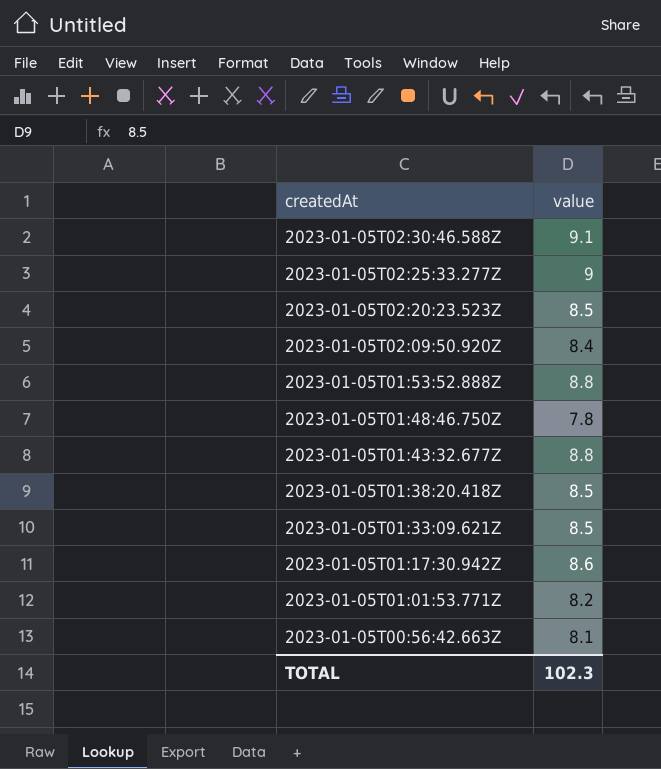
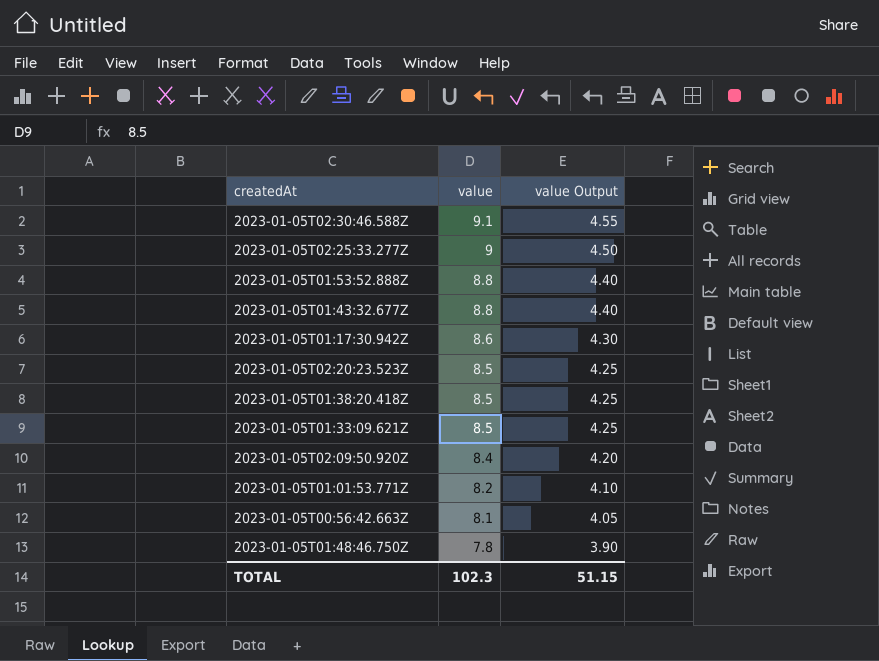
row order: createdAt descending -> value descending
column value Output | formula: none -> [value] * 0.5

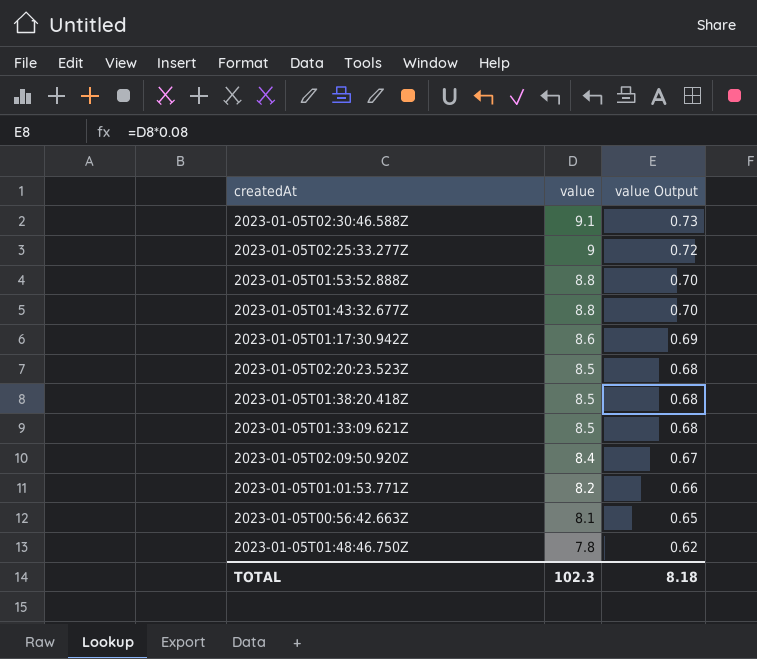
column value Output | formula: [value] * 0.5 -> [value] * 0.08
TOTAL | value Output: 51.15 -> 8.18

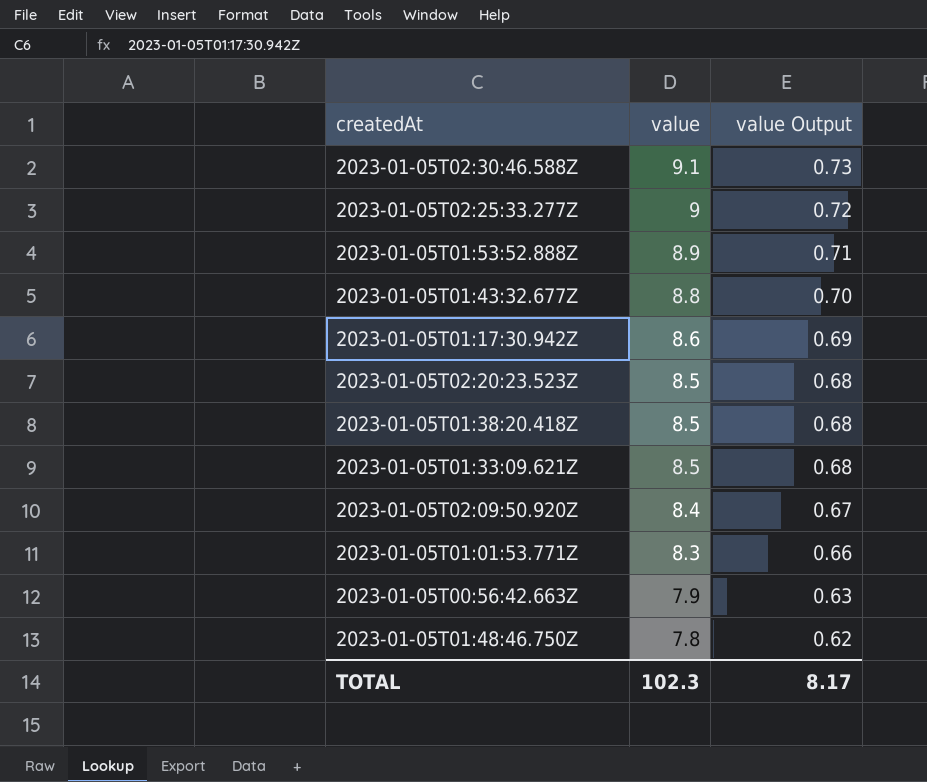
2023-01-05T01:53:52.888Z | value: 8.8 -> 8.9
2023-01-05T01:53:52.888Z | value Output: 0.70 -> 0.71
2023-01-05T01:01:53.771Z | value: 8.2 -> 8.3
2023-01-05T00:56:42.663Z | value: 8.1 -> 7.9
2023-01-05T00:56:42.663Z | value Output: 0.65 -> 0.63
TOTAL | value Output: 8.18 -> 8.17

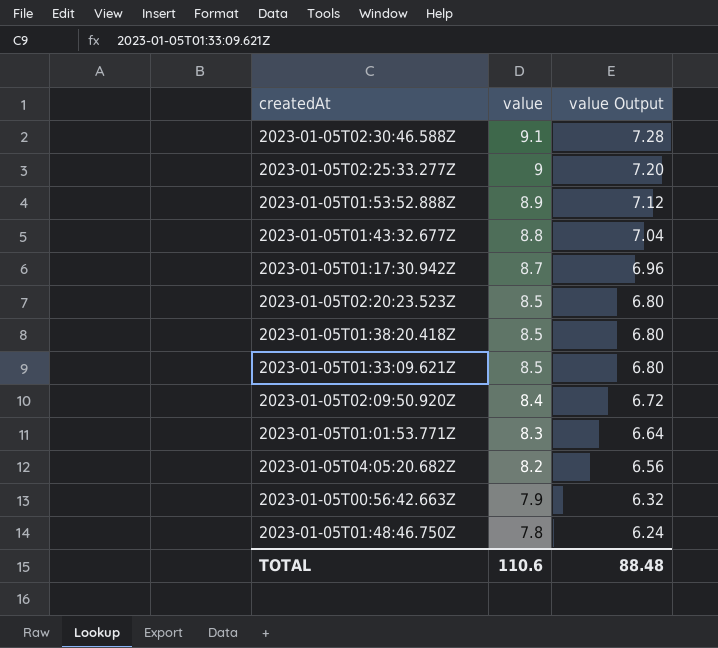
column value Output | formula: [value] * 0.08 -> [value] * 0.8
2023-01-05T01:17:30.942Z | value: 8.6 -> 8.7
row 2023-01-05T04:05:20.682Z: none -> 8.2 | 6.56
TOTAL | value: 102.3 -> 110.6
TOTAL | value Output: 8.17 -> 88.48

